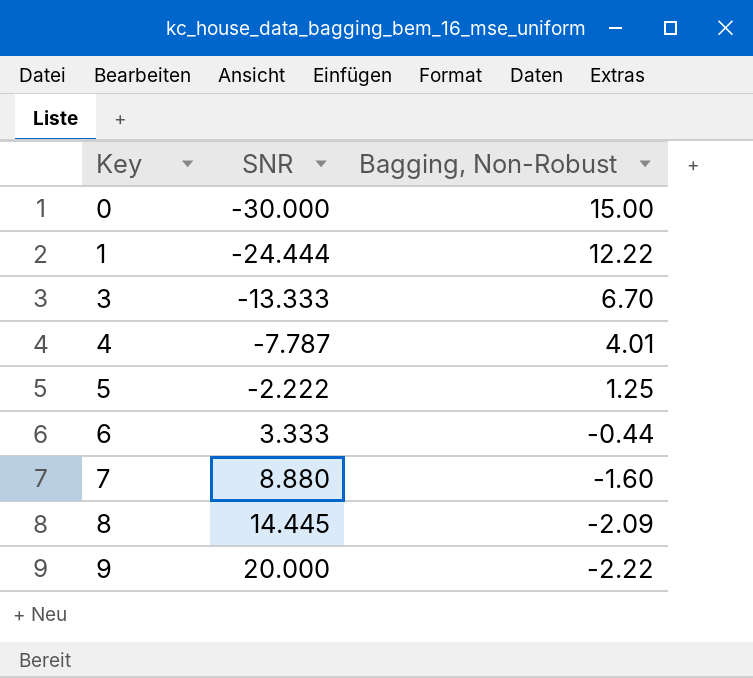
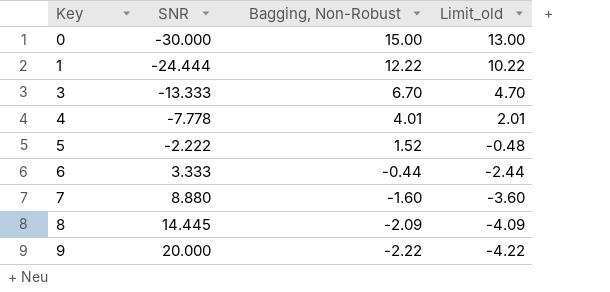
column Limit_old | formula: none -> [Bagging, Non-Robust] - 2
4 | SNR: -7.787 -> -7.778
5 | Bagging, Non-Robust: 1.25 -> 1.52

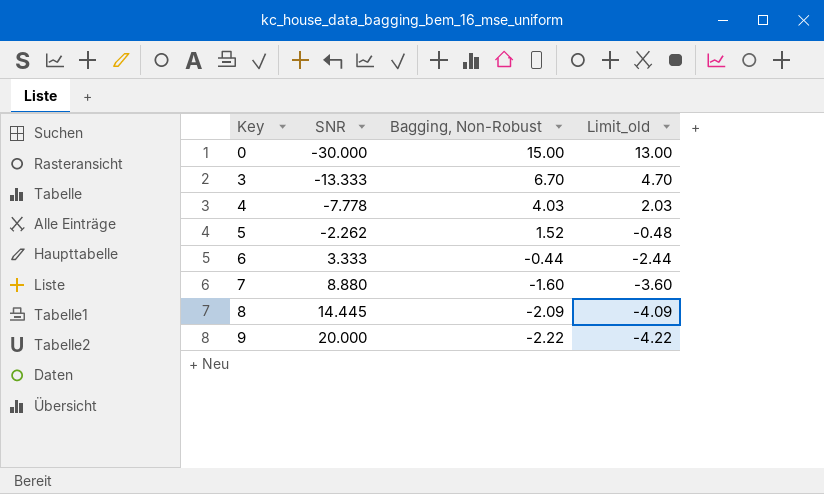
row 1: -24.444 | 12.22 | 10.22 -> none
4 | Bagging, Non-Robust: 4.01 -> 4.03
4 | Limit_old: 2.01 -> 2.03
5 | SNR: -2.222 -> -2.262

